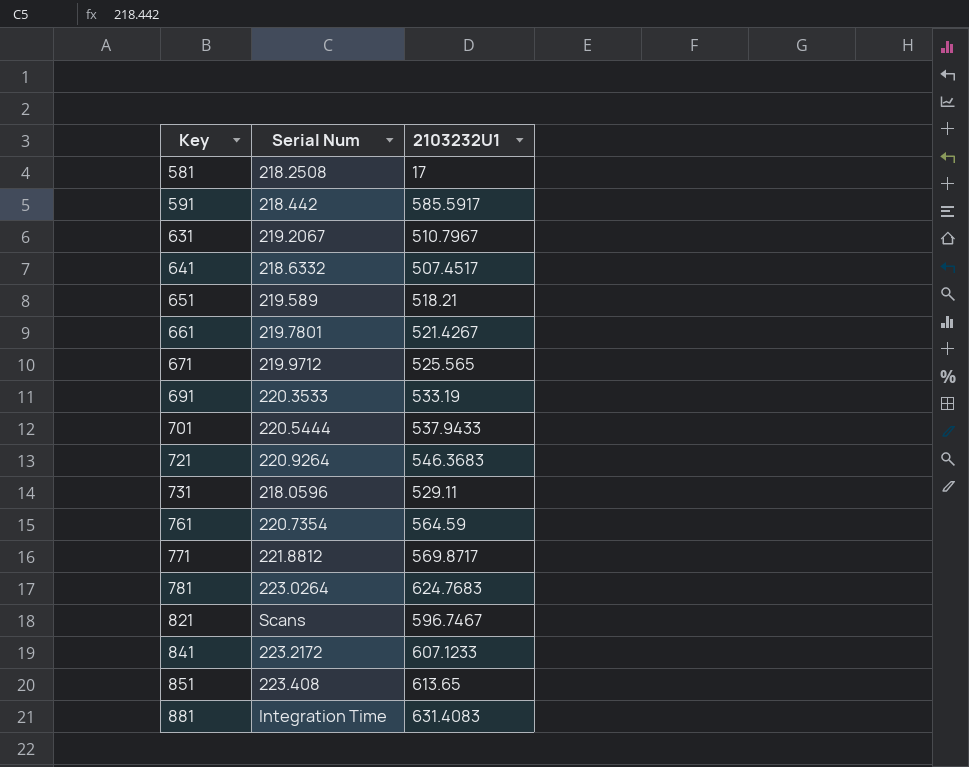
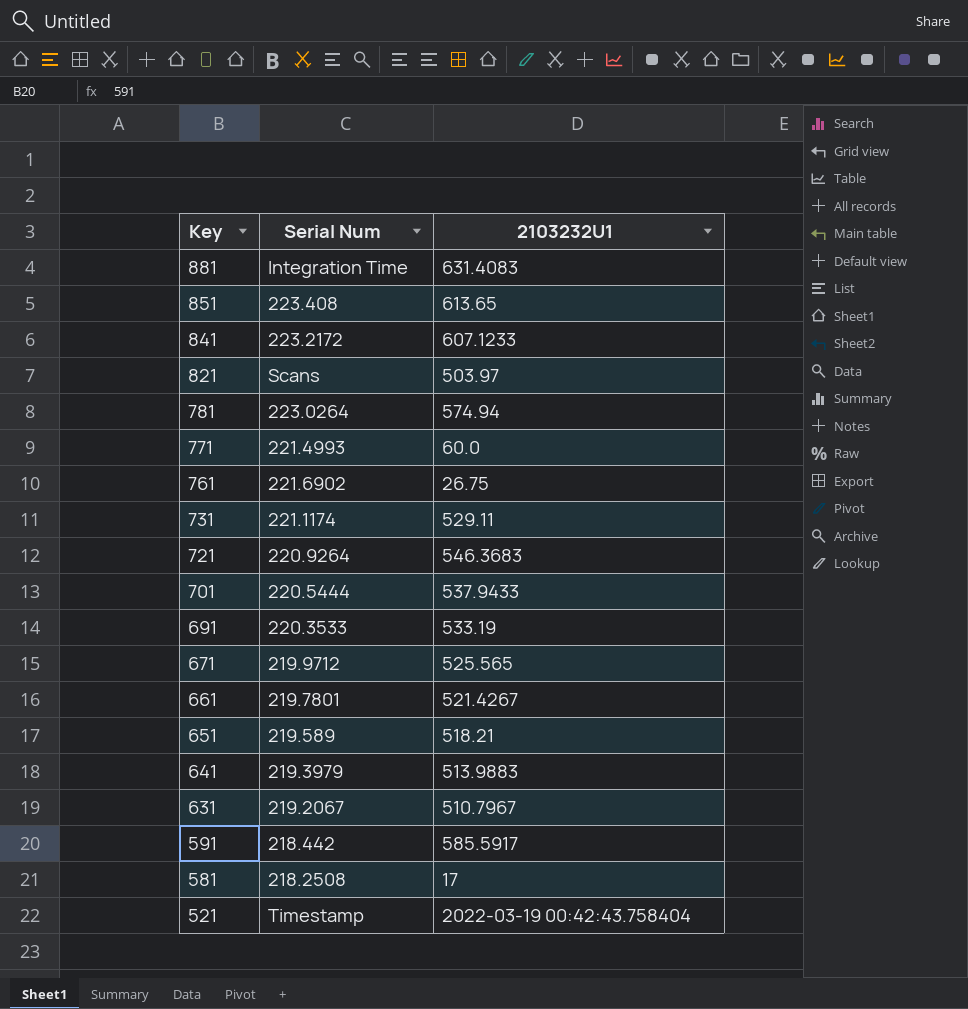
row order: Key ascending -> Key descending
821 | 2103232U1: 596.7467 -> 503.97
781 | 2103232U1: 624.7683 -> 574.94
771 | Serial Num: 221.8812 -> 221.4993
771 | 2103232U1: 569.8717 -> 60.0
761 | Serial Num: 220.7354 -> 221.6902
761 | 2103232U1: 564.59 -> 26.75
731 | Serial Num: 218.0596 -> 221.1174
641 | Serial Num: 218.6332 -> 219.3979
641 | 2103232U1: 507.4517 -> 513.9883
row 521: none -> Timestamp | 2022-03-19 00:42:43.758404

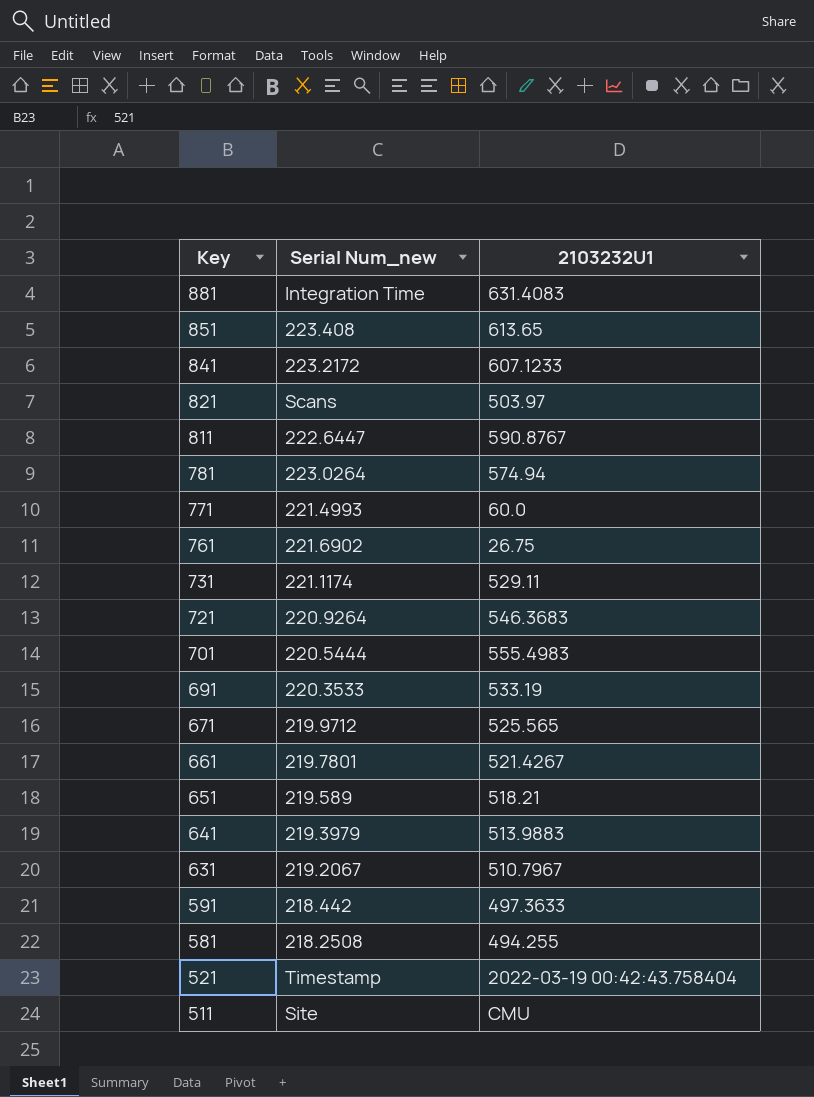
column name: Serial Num -> Serial Num_new
row 811: none -> 222.6447 | 590.8767
701 | 2103232U1: 537.9433 -> 555.4983
591 | 2103232U1: 585.5917 -> 497.3633
581 | 2103232U1: 17 -> 494.255
row 511: none -> Site | CMU

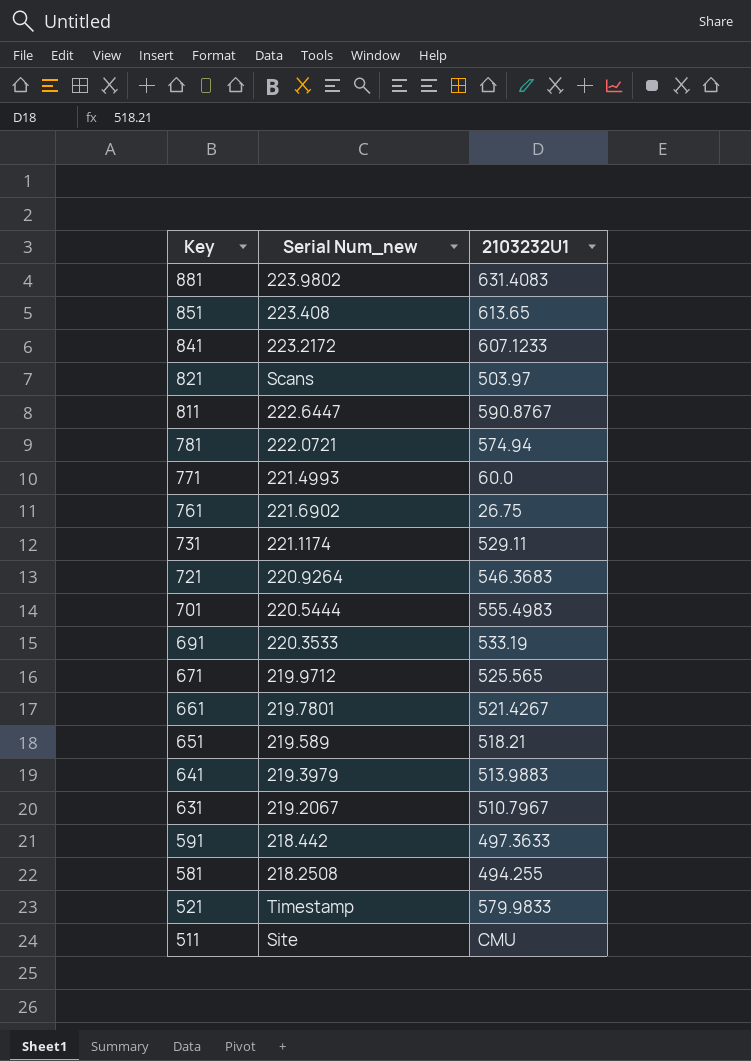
881 | Serial Num_new: Integration Time -> 223.9802
781 | Serial Num_new: 223.0264 -> 222.0721
521 | 2103232U1: 2022-03-19 00:42:43.758404 -> 579.9833

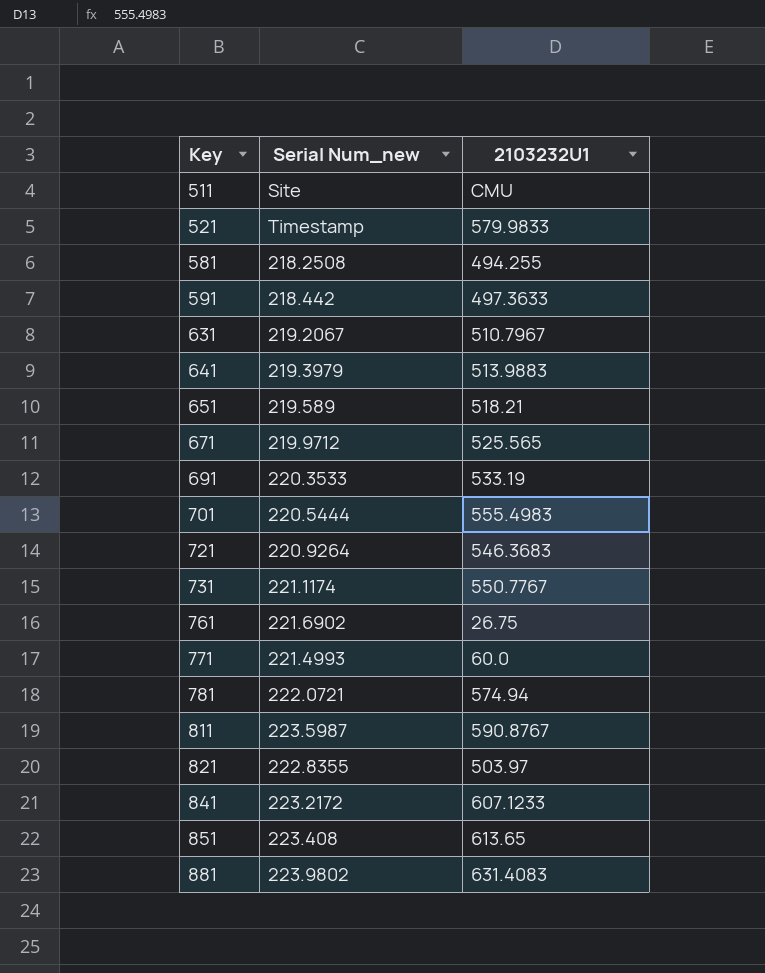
row order: Key descending -> Key ascending
row 661: 219.7801 | 521.4267 -> none
731 | 2103232U1: 529.11 -> 550.7767
811 | Serial Num_new: 222.6447 -> 223.5987
821 | Serial Num_new: Scans -> 222.8355

